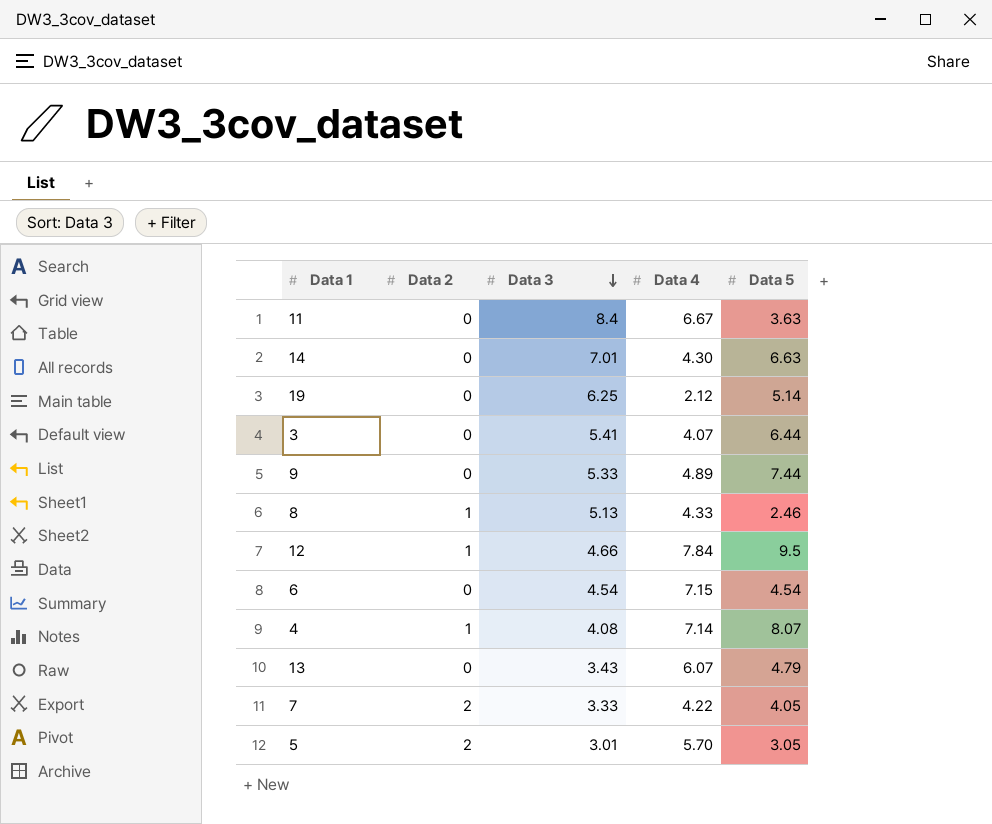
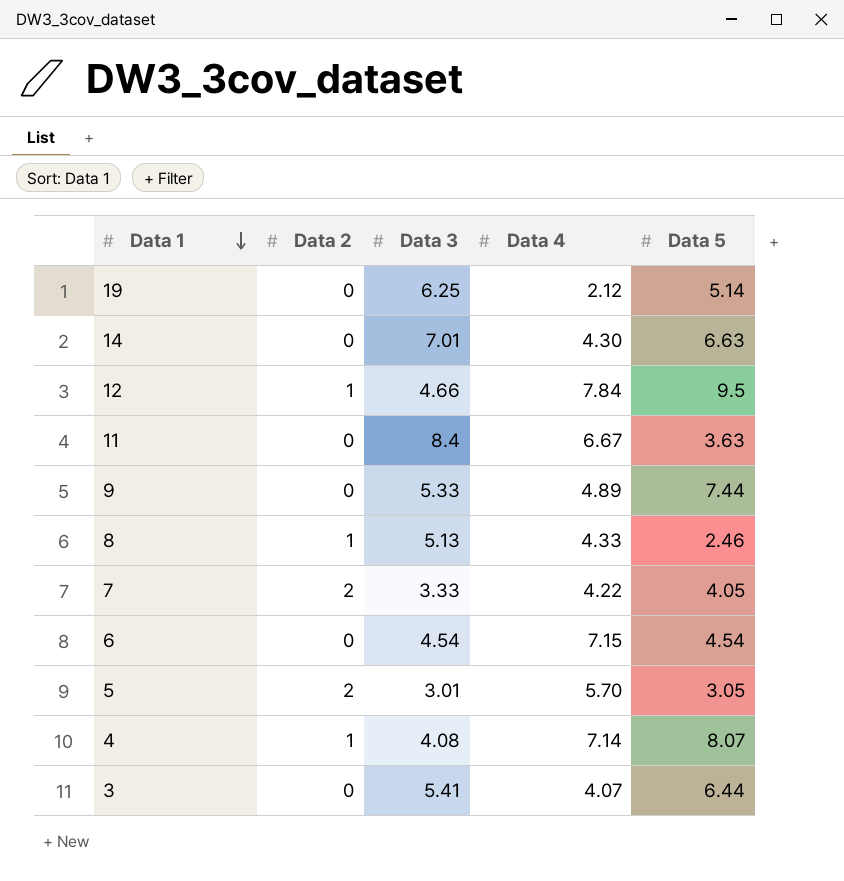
row order: Data 3 descending -> Data 1 descending
row 13: 0 | 3.43 | 6.07 | 4.79 -> none

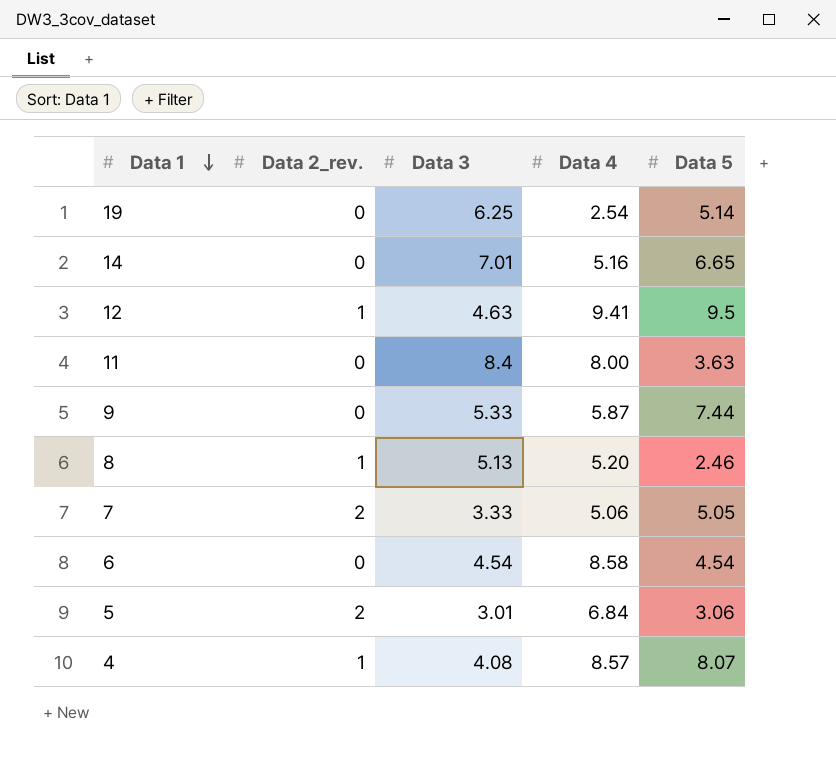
column name: Data 2 -> Data 2_rev.
row 3: 0 | 5.41 | 4.07 | 6.44 -> none
19 | Data 4: 2.12 -> 2.54
14 | Data 4: 4.30 -> 5.16
14 | Data 5: 6.63 -> 6.65
12 | Data 3: 4.66 -> 4.63
12 | Data 4: 7.84 -> 9.41
11 | Data 4: 6.67 -> 8.00
9 | Data 4: 4.89 -> 5.87
8 | Data 4: 4.33 -> 5.20
7 | Data 4: 4.22 -> 5.06
7 | Data 5: 4.05 -> 5.05
6 | Data 4: 7.15 -> 8.58
5 | Data 4: 5.70 -> 6.84
5 | Data 5: 3.05 -> 3.06
4 | Data 4: 7.14 -> 8.57

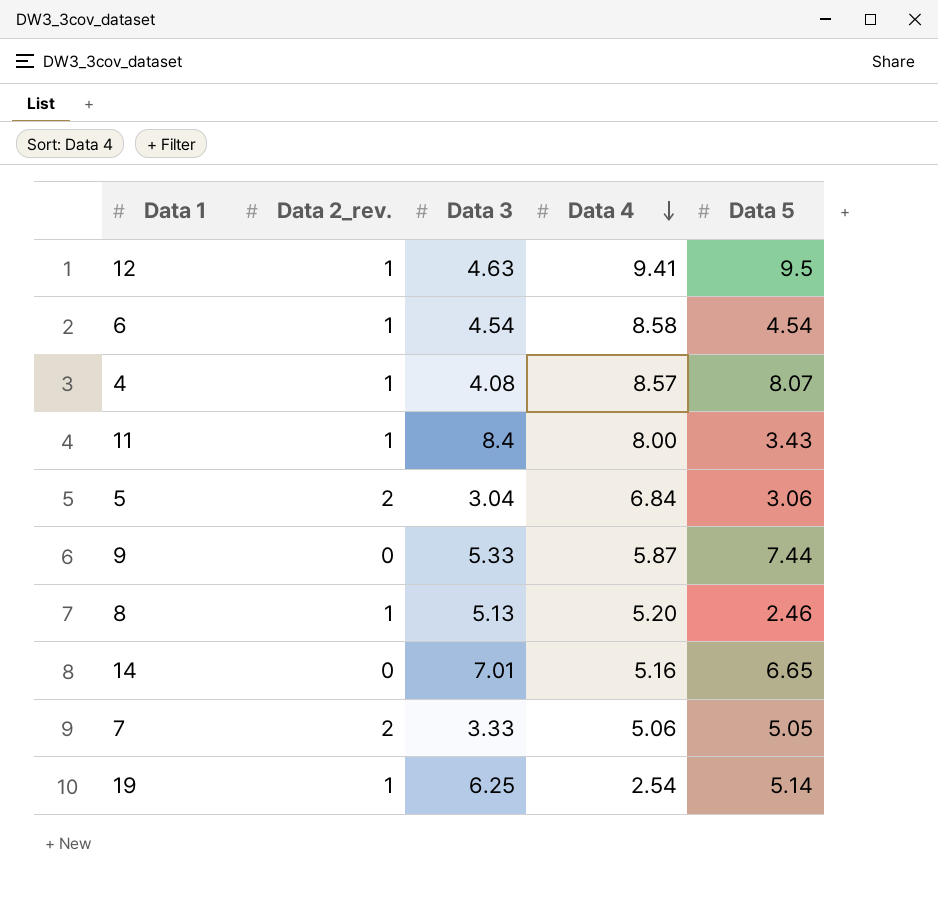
row order: Data 1 descending -> Data 4 descending
6 | Data 2_rev.: 0 -> 1
11 | Data 2_rev.: 0 -> 1
11 | Data 5: 3.63 -> 3.43
5 | Data 3: 3.01 -> 3.04
19 | Data 2_rev.: 0 -> 1

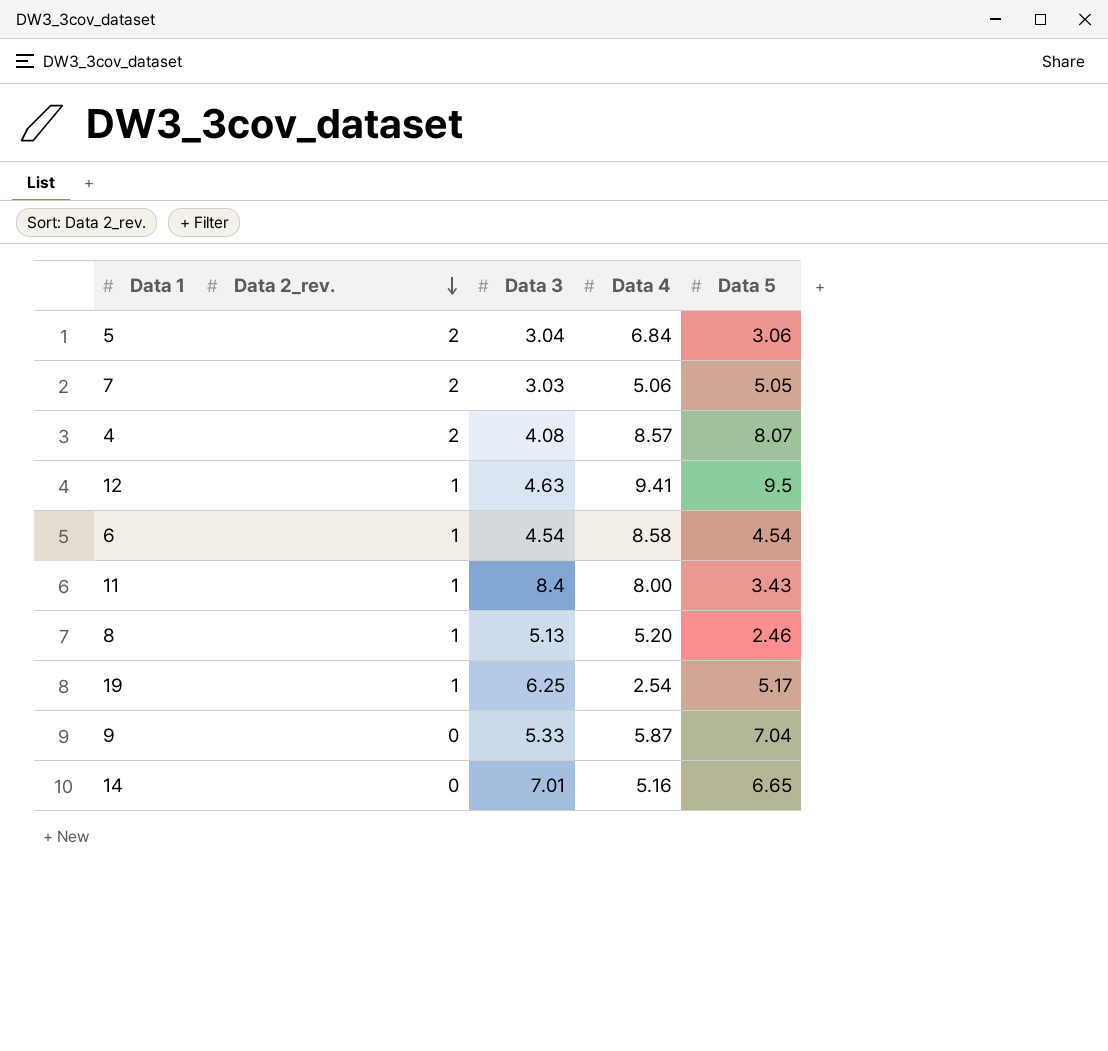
row order: Data 4 descending -> Data 2_rev. descending
7 | Data 3: 3.33 -> 3.03
4 | Data 2_rev.: 1 -> 2
19 | Data 5: 5.14 -> 5.17
9 | Data 5: 7.44 -> 7.04

